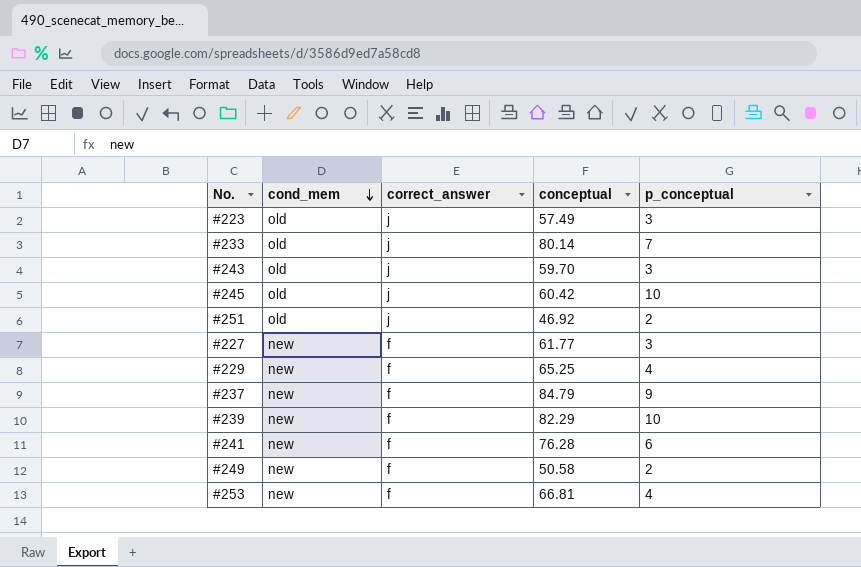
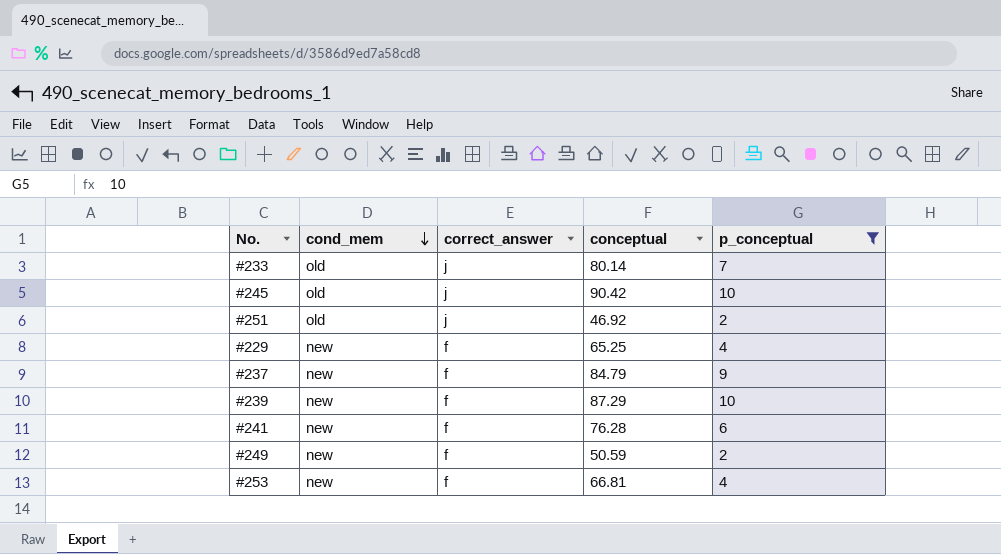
filter: none -> p_conceptual != 3
#245 | conceptual: 60.42 -> 90.42
#239 | conceptual: 82.29 -> 87.29
#249 | conceptual: 50.58 -> 50.59

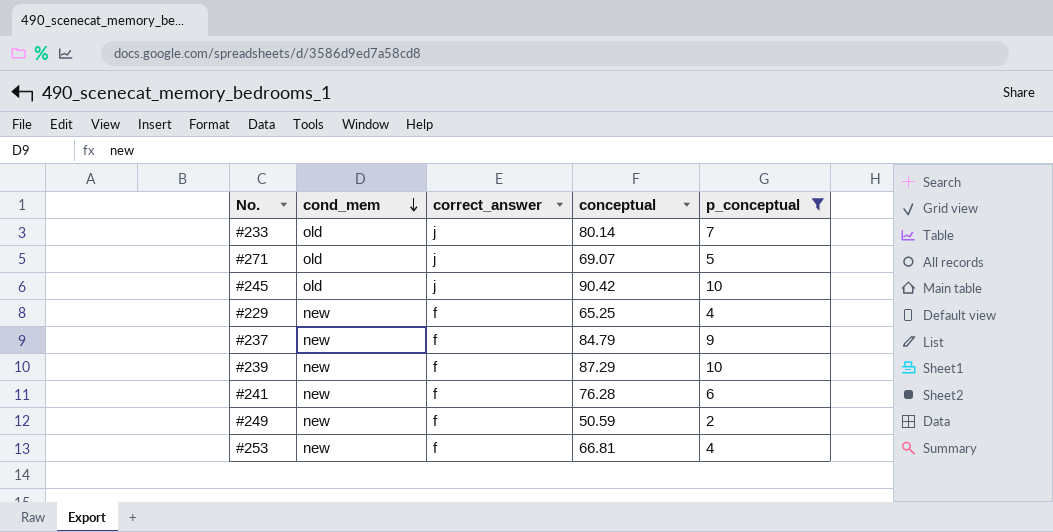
row #251: old | j | 46.92 | 2 -> none
row #271: none -> old | j | 69.07 | 5

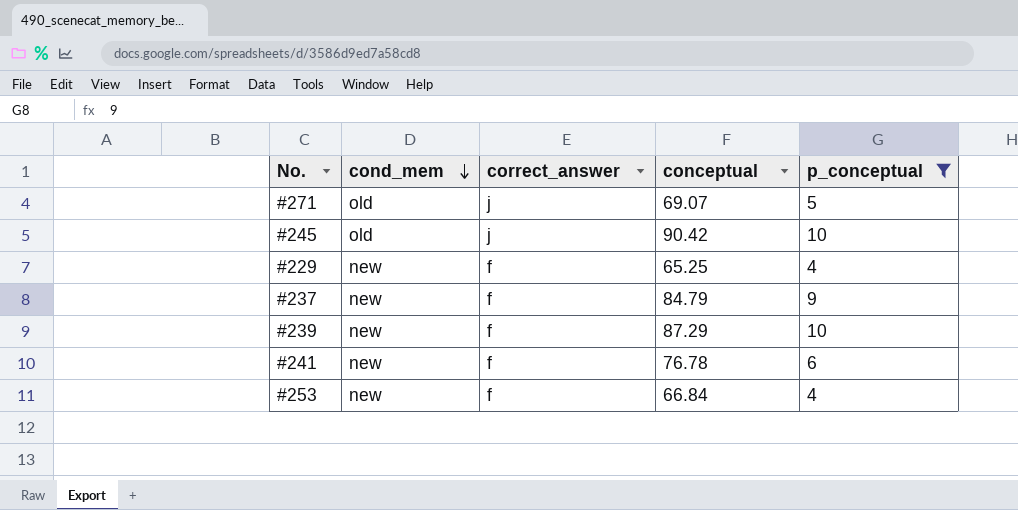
row #233: old | j | 80.14 | 7 -> none
row #249: new | f | 50.59 | 2 -> none
#241 | conceptual: 76.28 -> 76.78
#253 | conceptual: 66.81 -> 66.84

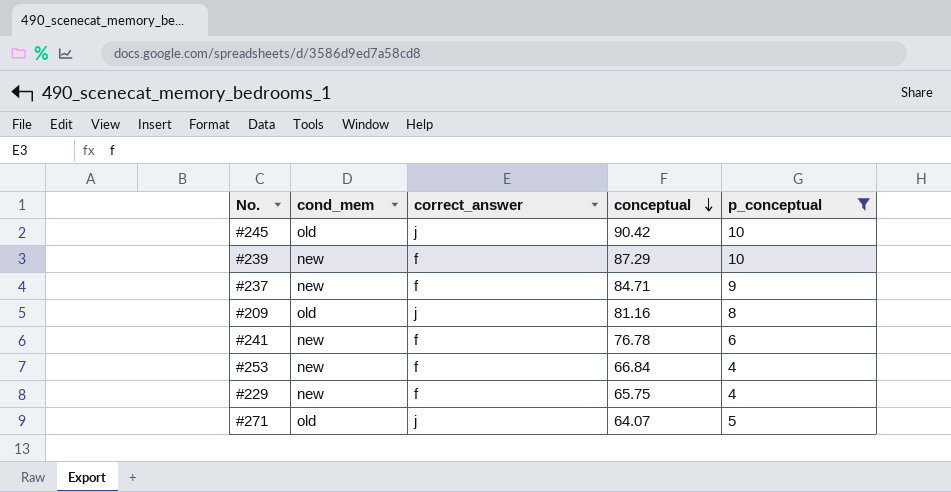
row order: cond_mem descending -> conceptual descending
#237 | conceptual: 84.79 -> 84.71
row #209: none -> old | j | 81.16 | 8
#229 | conceptual: 65.25 -> 65.75
#271 | conceptual: 69.07 -> 64.07

